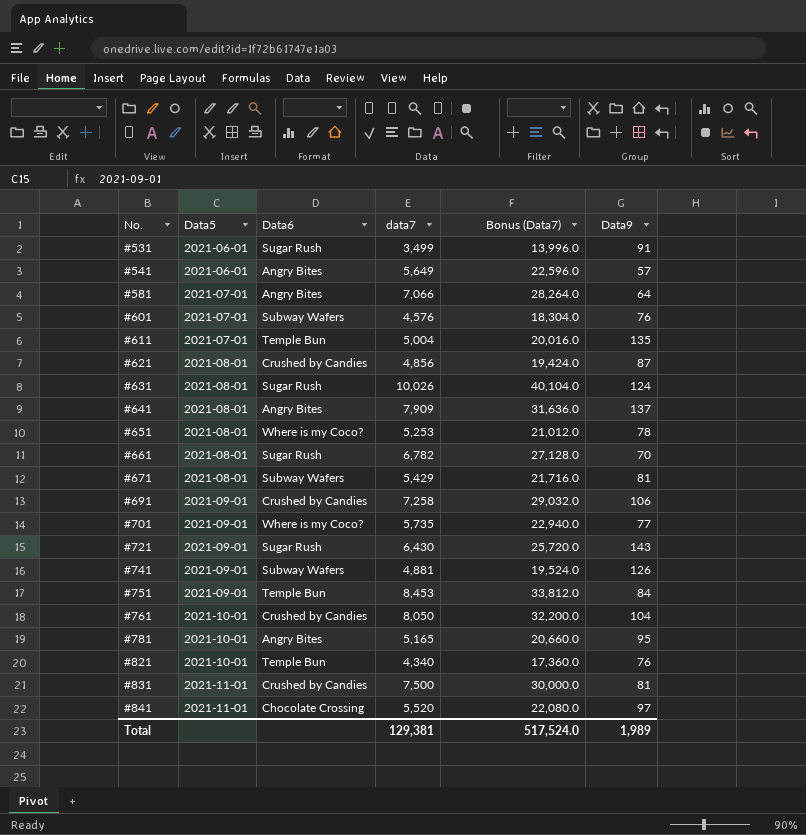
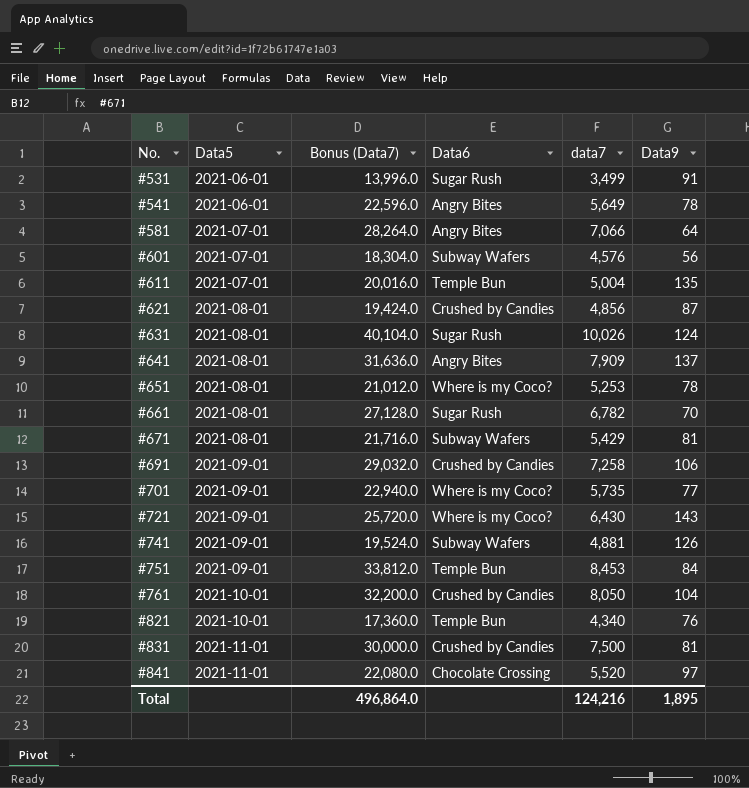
column Bonus (Data7) | position: 5 -> 3
row #781: 2021-10-01 | Angry Bites | 5,165 | 20,660.0 | 95 -> none
#541 | Data9: 57 -> 78
#601 | Data9: 76 -> 56
#721 | Data6: Sugar Rush -> Where is my Coco?
Total | Bonus (Data7): 517,524.0 -> 496,864.0
Total | data7: 129,381 -> 124,216
Total | Data9: 1,989 -> 1,895

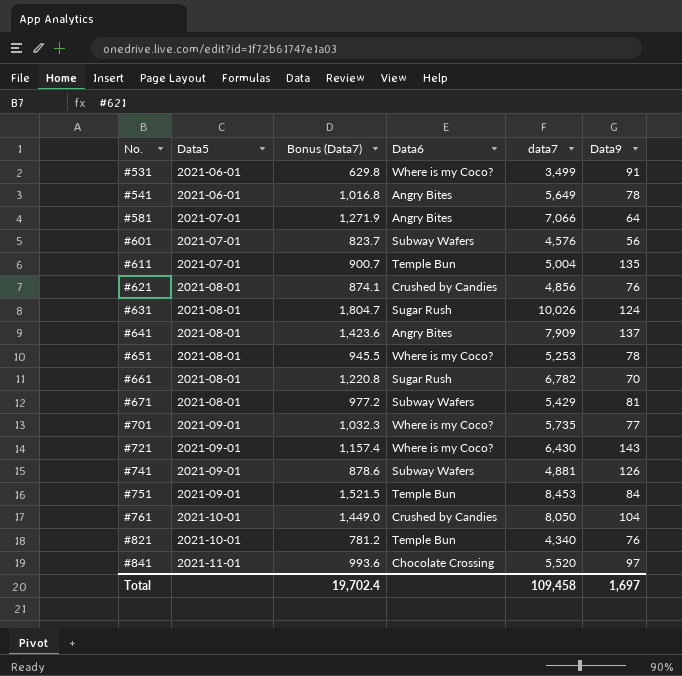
column Bonus (Data7) | formula: [data7] * 4 -> [data7] * 0.18
row #691: 2021-09-01 | 29,032.0 | Crushed by Candies | 7,258 | 106 -> none
row #831: 2021-11-01 | 30,000.0 | Crushed by Candies | 7,500 | 81 -> none
#531 | Data6: Sugar Rush -> Where is my Coco?
#621 | Data9: 87 -> 76
Total | Bonus (Data7): 496,864.0 -> 19,702.4
Total | data7: 124,216 -> 109,458
Total | Data9: 1,895 -> 1,697

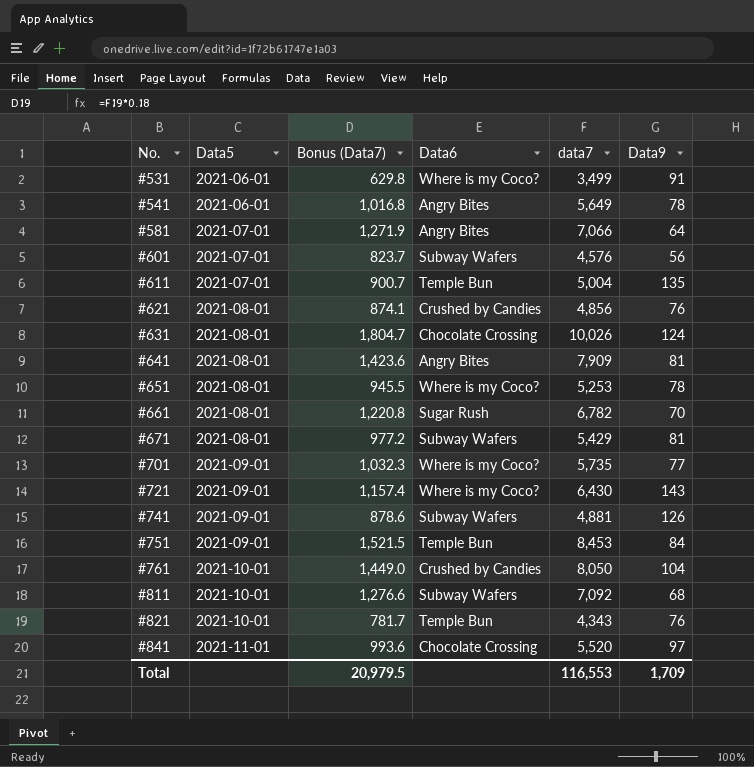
#631 | Data6: Sugar Rush -> Chocolate Crossing
#641 | Data9: 137 -> 81
row #811: none -> 2021-10-01 | 1,276.6 | Subway Wafers | 7,092 | 68
#821 | Bonus (Data7): 781.2 -> 781.7
#821 | data7: 4,340 -> 4,343
Total | Bonus (Data7): 19,702.4 -> 20,979.5
Total | data7: 109,458 -> 116,553
Total | Data9: 1,697 -> 1,709

